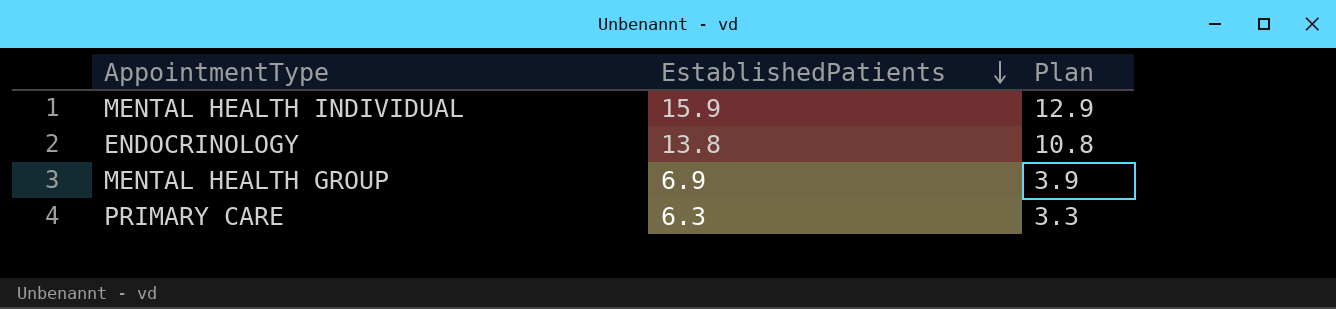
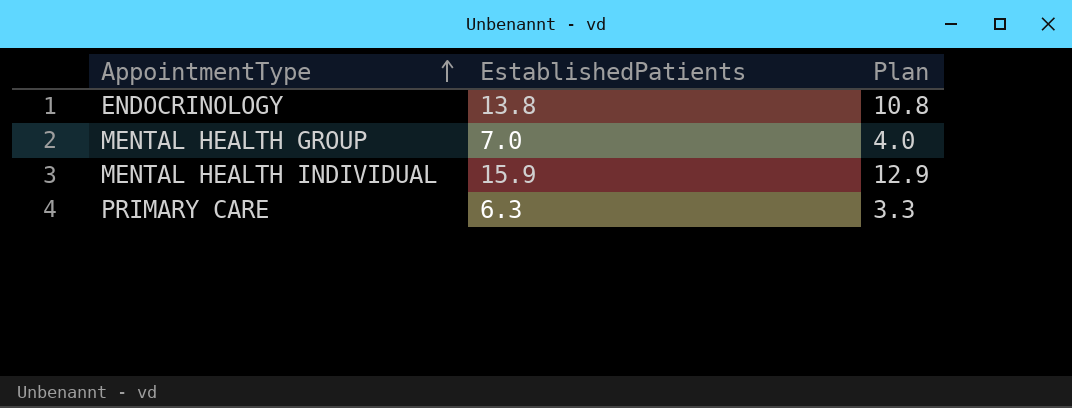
row order: EstablishedPatients descending -> AppointmentType ascending
MENTAL HEALTH GROUP | EstablishedPatients: 6.9 -> 7.0
MENTAL HEALTH GROUP | Plan: 3.9 -> 4.0

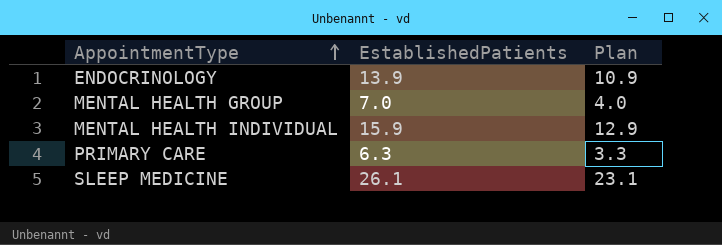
ENDOCRINOLOGY | EstablishedPatients: 13.8 -> 13.9
ENDOCRINOLOGY | Plan: 10.8 -> 10.9
row SLEEP MEDICINE: none -> 26.1 | 23.1

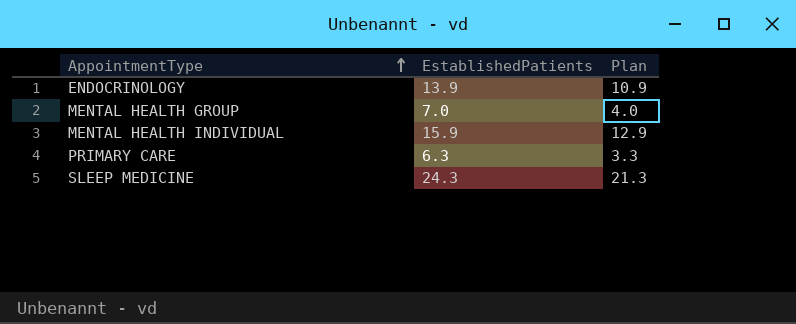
SLEEP MEDICINE | EstablishedPatients: 26.1 -> 24.3
SLEEP MEDICINE | Plan: 23.1 -> 21.3

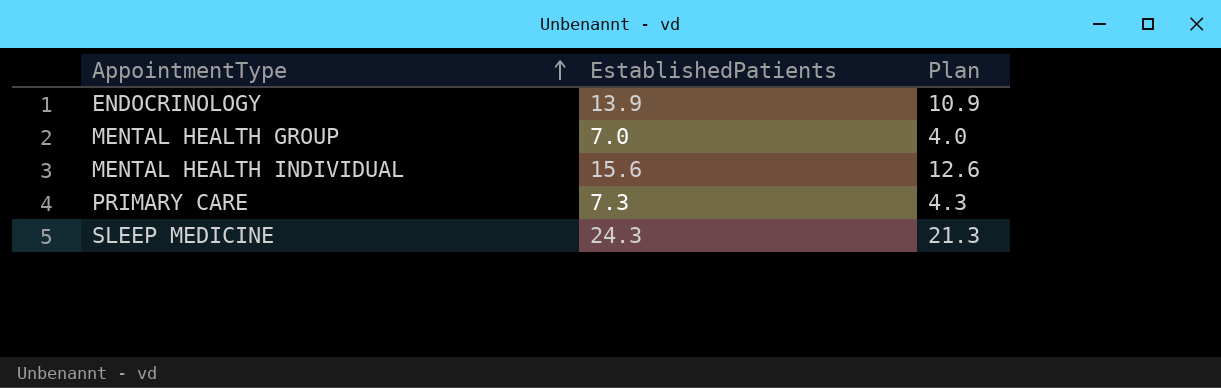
MENTAL HEALTH INDIVIDUAL | EstablishedPatients: 15.9 -> 15.6
MENTAL HEALTH INDIVIDUAL | Plan: 12.9 -> 12.6
PRIMARY CARE | EstablishedPatients: 6.3 -> 7.3
PRIMARY CARE | Plan: 3.3 -> 4.3

